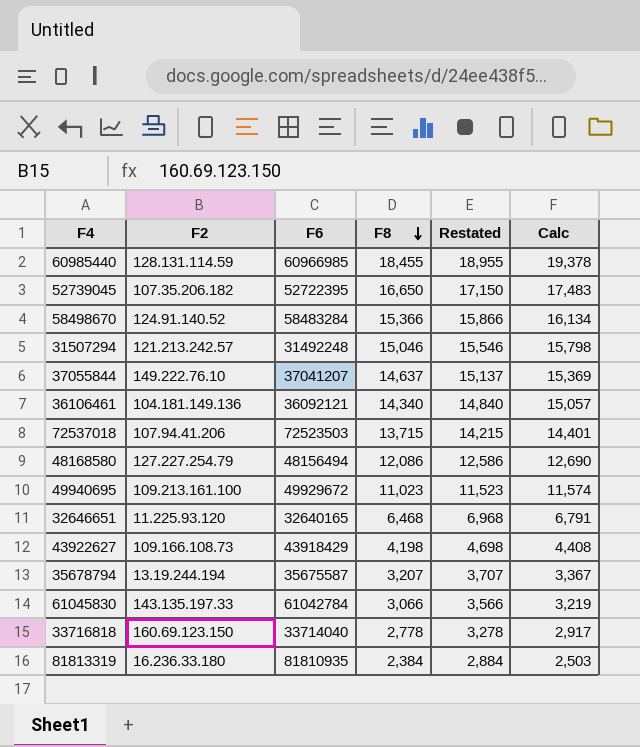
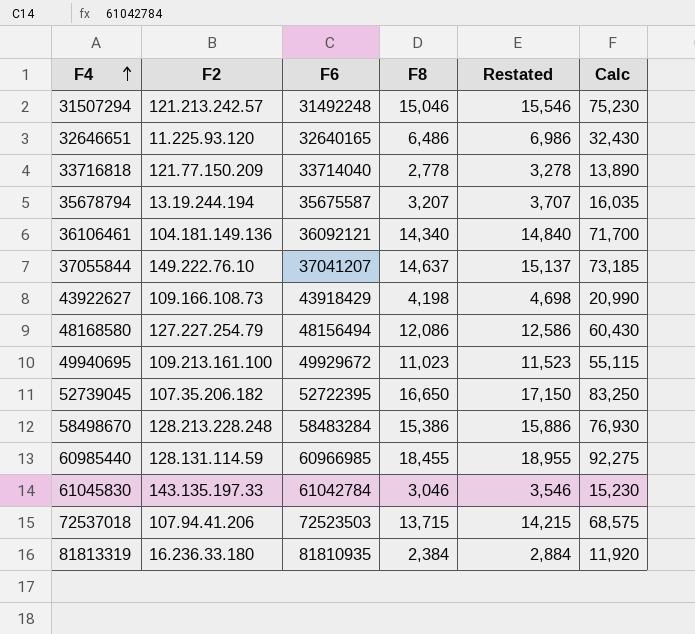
row order: F8 descending -> F4 ascending
column Calc | formula: [F8] * 1.05 -> [F8] * 5
32646651 | F8: 6,468 -> 6,486
32646651 | Restated: 6,968 -> 6,986
33716818 | F2: 160.69.123.150 -> 121.77.150.209
58498670 | F2: 124.91.140.52 -> 128.213.228.248
58498670 | F8: 15,366 -> 15,386
58498670 | Restated: 15,866 -> 15,886
61045830 | F8: 3,066 -> 3,046
61045830 | Restated: 3,566 -> 3,546

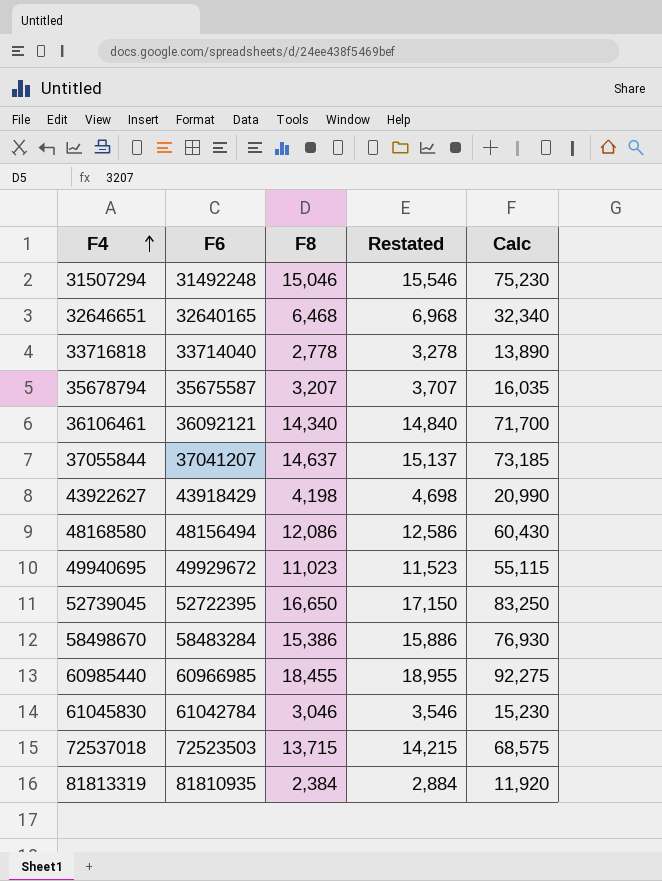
column F2 | position: 2 -> none
32646651 | F8: 6,486 -> 6,468
32646651 | Restated: 6,986 -> 6,968
32646651 | Calc: 32,430 -> 32,340

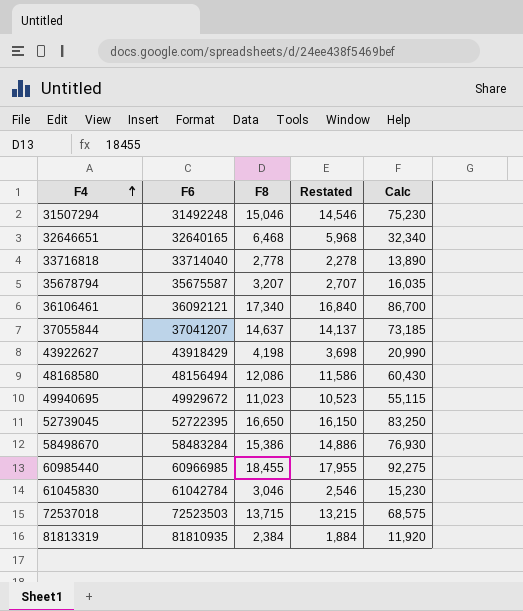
column Restated | formula: [F8] + 500 -> [F8] - 500
36106461 | F8: 14,340 -> 17,340
36106461 | Calc: 71,700 -> 86,700

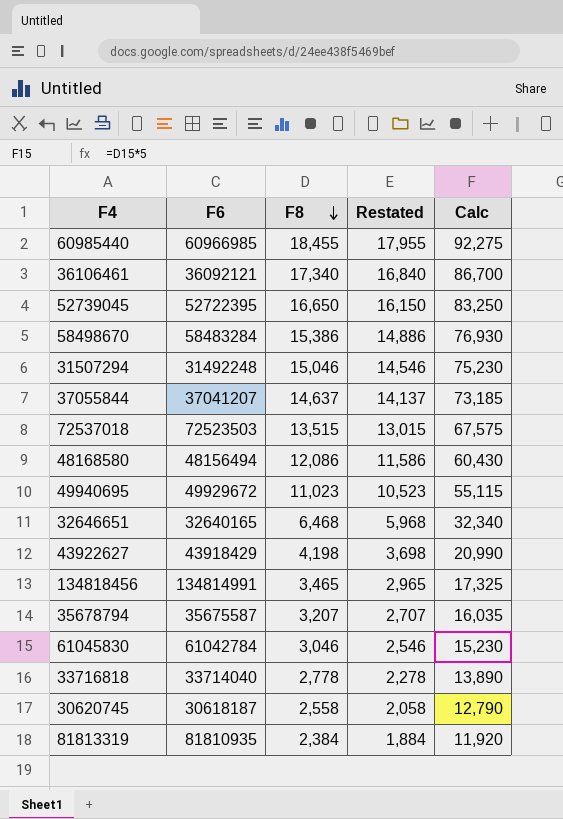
row order: F4 ascending -> F8 descending
72537018 | F8: 13,715 -> 13,515
72537018 | Restated: 13,215 -> 13,015
72537018 | Calc: 68,575 -> 67,575
row 134818456: none -> 134814991 | 3,465 | 2,965 | 17,325
row 30620745: none -> 30618187 | 2,558 | 2,058 | 12,790

